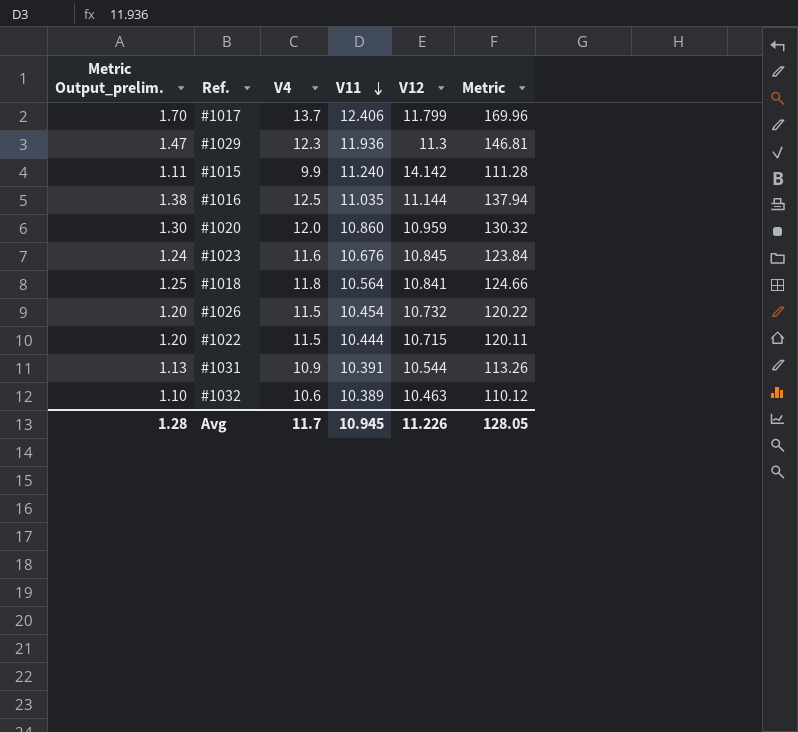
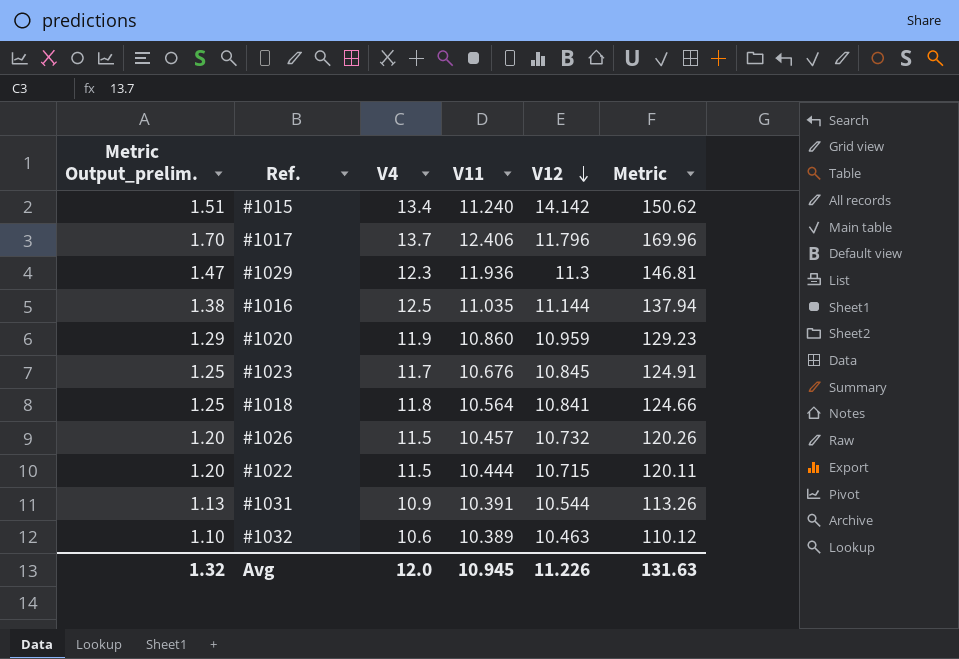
row order: V11 descending -> V12 descending
#1015 | Metric Output_prelim.: 1.11 -> 1.51
#1015 | V4: 9.9 -> 13.4
#1015 | Metric: 111.28 -> 150.62
#1017 | V12: 11.799 -> 11.796
#1020 | Metric Output_prelim.: 1.30 -> 1.29
#1020 | V4: 12.0 -> 11.9
#1020 | Metric: 130.32 -> 129.23
#1023 | Metric Output_prelim.: 1.24 -> 1.25
#1023 | V4: 11.6 -> 11.7
#1023 | Metric: 123.84 -> 124.91
#1026 | V11: 10.454 -> 10.457
#1026 | Metric: 120.22 -> 120.26
Avg | Metric Output_prelim.: 1.28 -> 1.32
Avg | V4: 11.7 -> 12.0
Avg | Metric: 128.05 -> 131.63

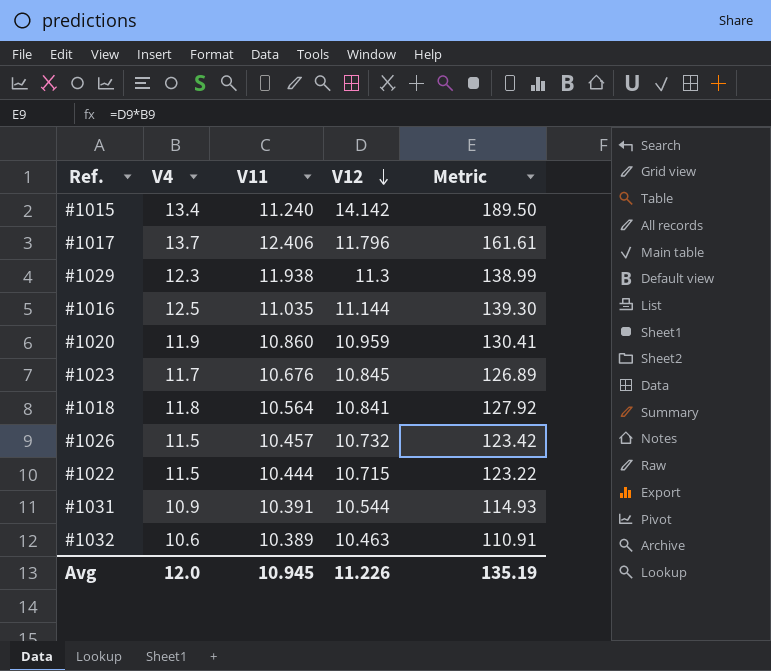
column Metric Output_prelim. | formula: [Metric] * 0.01 -> none
column Metric | formula: [V4] * [V11] -> [V4] * [V12]
#1029 | V11: 11.936 -> 11.938
Avg | Metric: 131.63 -> 135.19

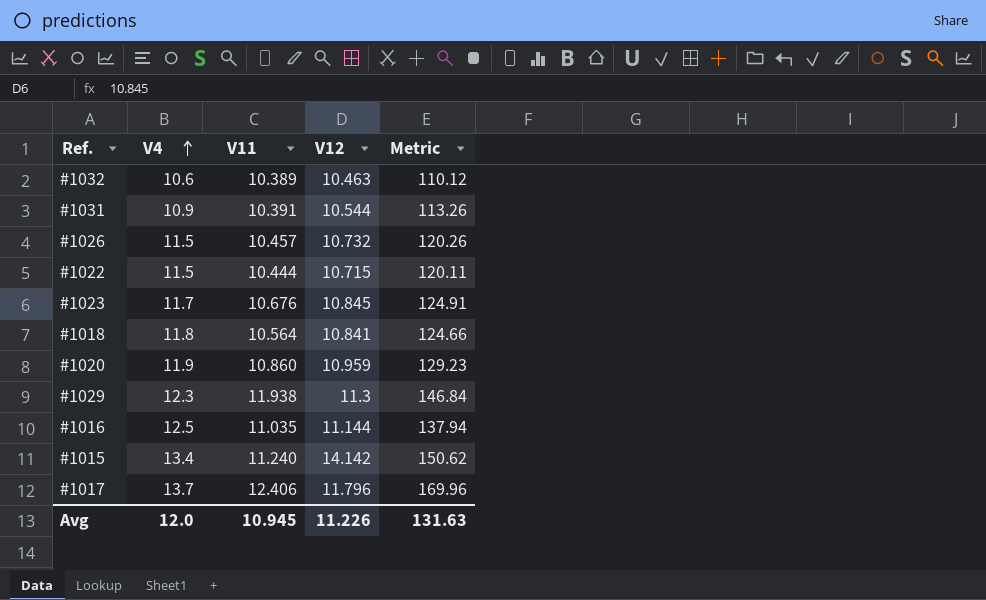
row order: V12 descending -> V4 ascending
column Metric | formula: [V4] * [V12] -> [V4] * [V11]
Avg | Metric: 135.19 -> 131.63

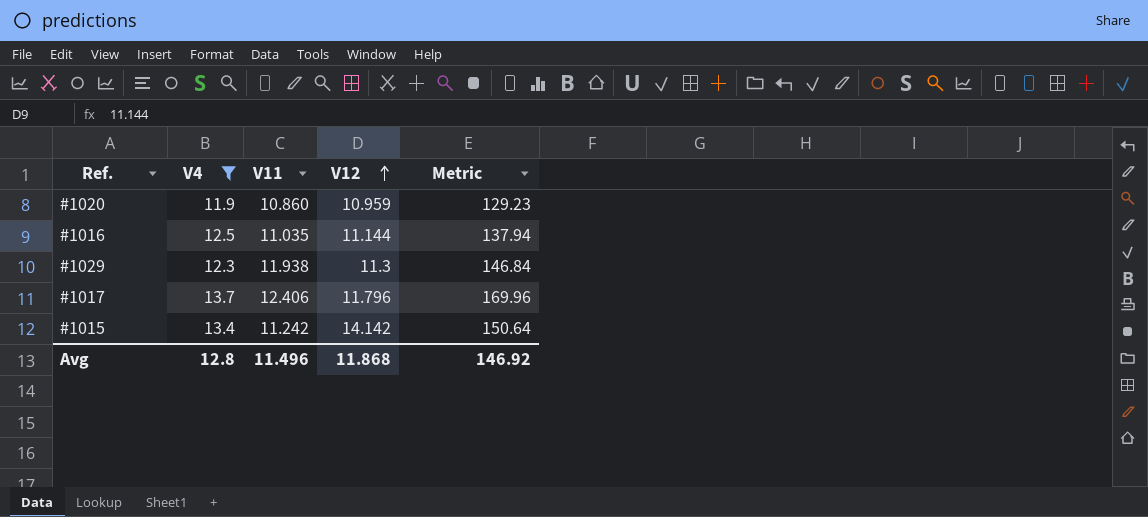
filter: none -> V4 >= 11.9
row order: V4 ascending -> V12 ascending
#1015 | V11: 11.240 -> 11.242
#1015 | Metric: 150.62 -> 150.64
Avg | V4: 12.0 -> 12.8
Avg | V11: 10.945 -> 11.496
Avg | V12: 11.226 -> 11.868
Avg | Metric: 131.63 -> 146.92

